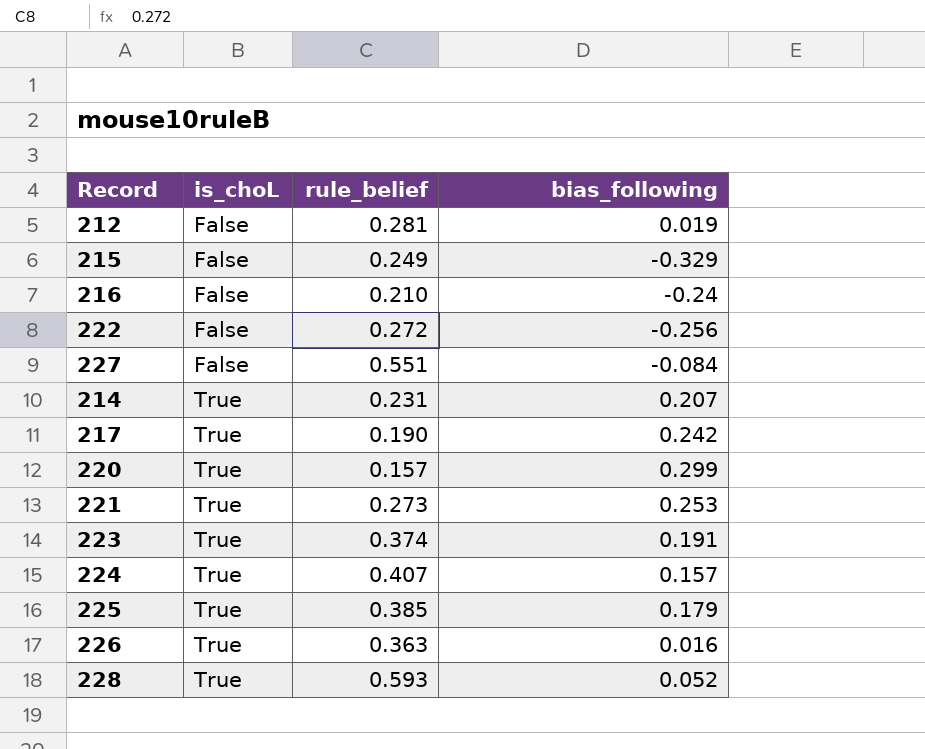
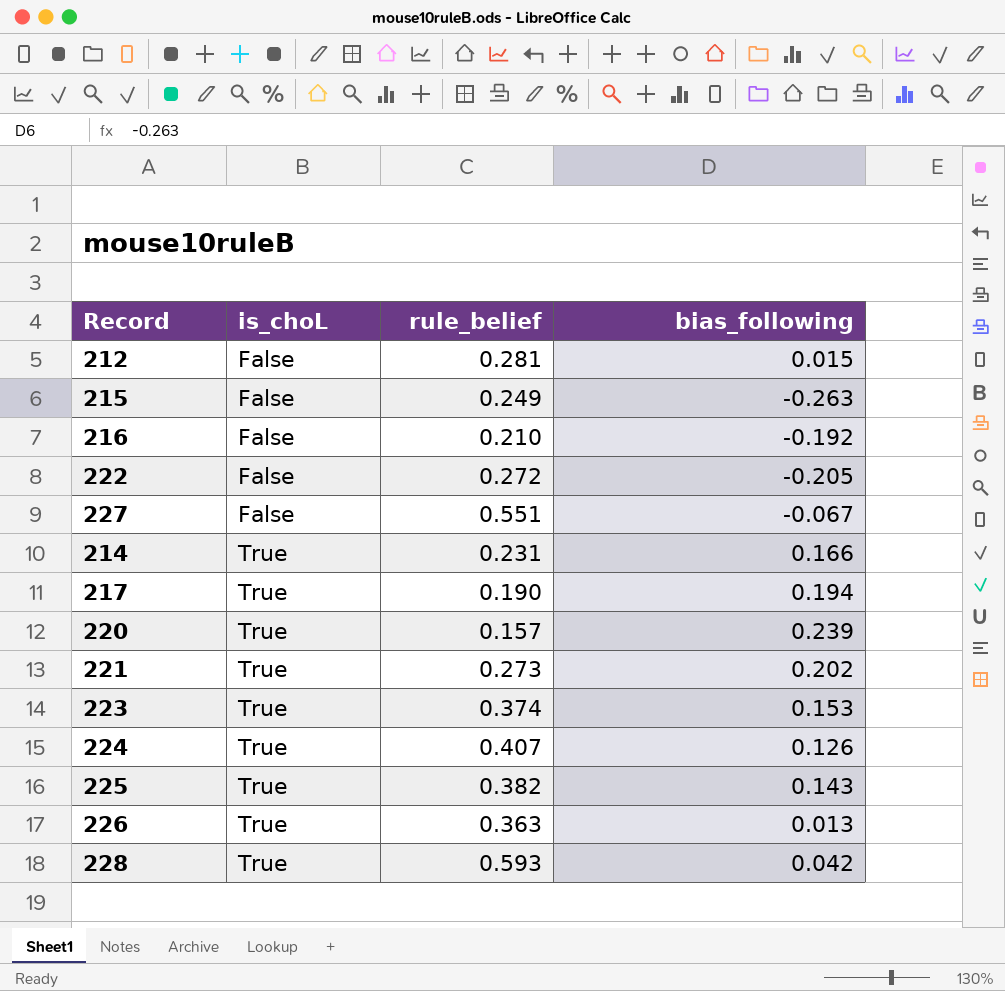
212 | bias_following: 0.019 -> 0.015
215 | bias_following: -0.329 -> -0.263
216 | bias_following: -0.24 -> -0.192
222 | bias_following: -0.256 -> -0.205
227 | bias_following: -0.084 -> -0.067
214 | bias_following: 0.207 -> 0.166
217 | bias_following: 0.242 -> 0.194
220 | bias_following: 0.299 -> 0.239
221 | bias_following: 0.253 -> 0.202
223 | bias_following: 0.191 -> 0.153
224 | bias_following: 0.157 -> 0.126
225 | rule_belief: 0.385 -> 0.382
225 | bias_following: 0.179 -> 0.143
226 | bias_following: 0.016 -> 0.013
228 | bias_following: 0.052 -> 0.042

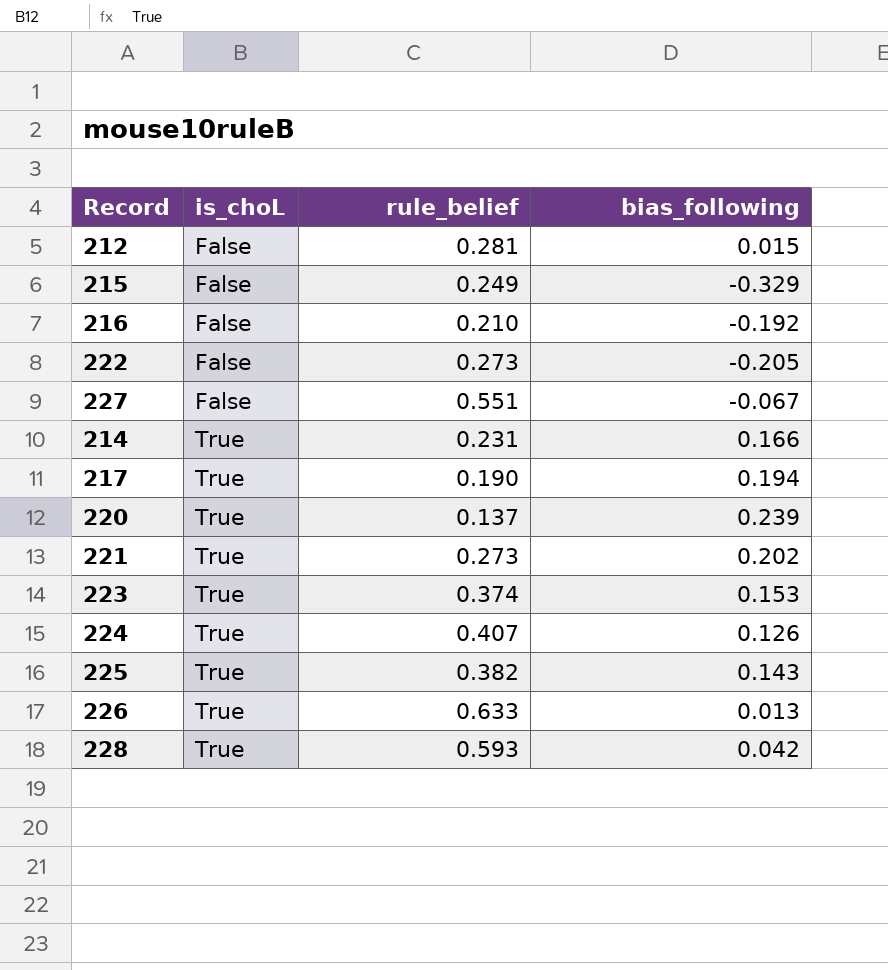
215 | bias_following: -0.263 -> -0.329
222 | rule_belief: 0.272 -> 0.273
220 | rule_belief: 0.157 -> 0.137
226 | rule_belief: 0.363 -> 0.633

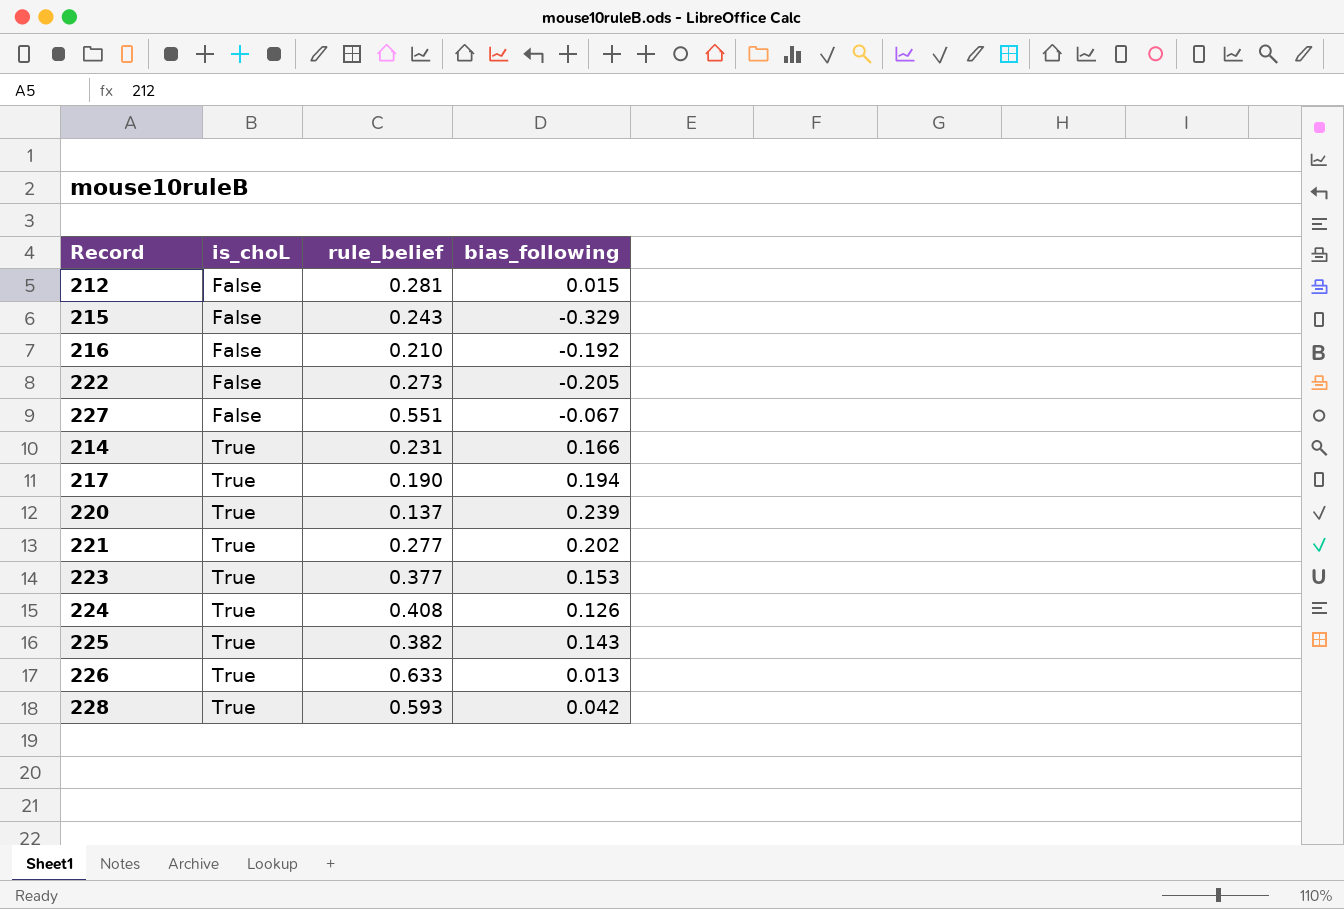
215 | rule_belief: 0.249 -> 0.243
221 | rule_belief: 0.273 -> 0.277
223 | rule_belief: 0.374 -> 0.377
224 | rule_belief: 0.407 -> 0.408

